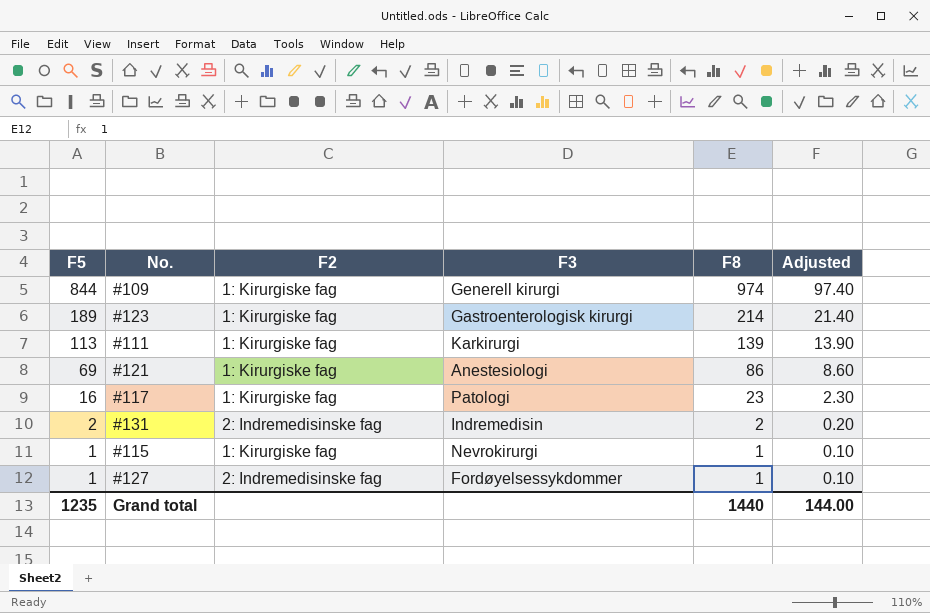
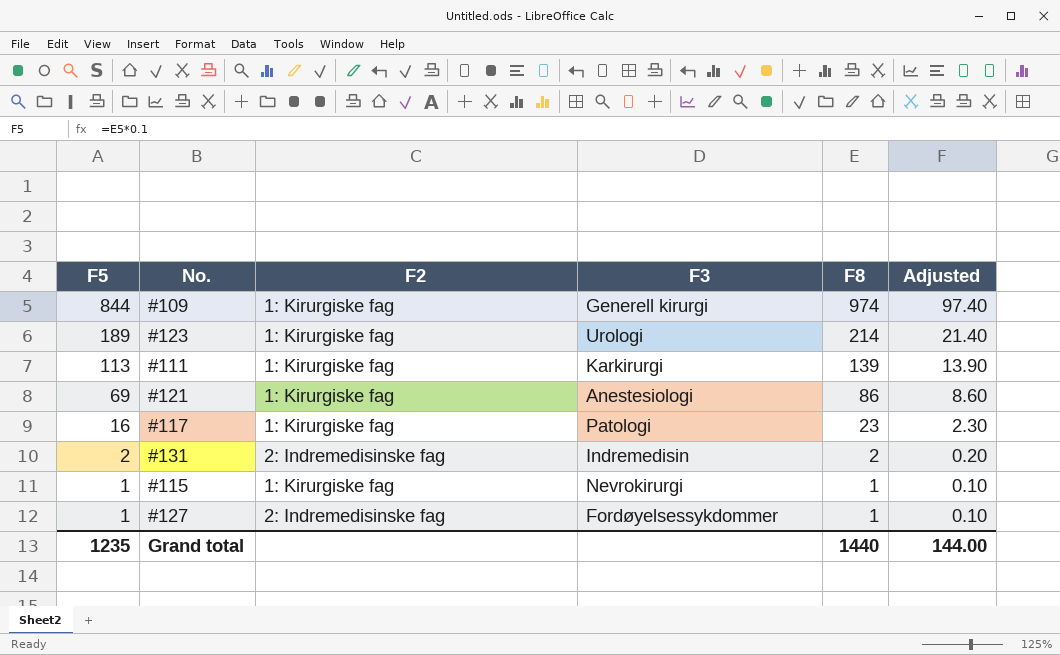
#123 | F3: Gastroenterologisk kirurgi -> Urologi

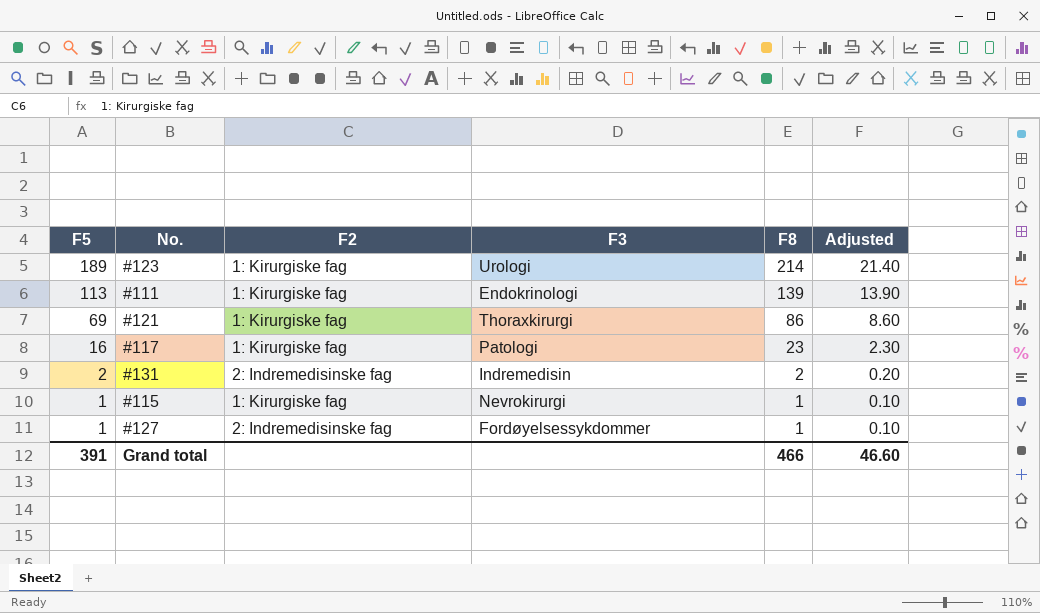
row #109: 844 | 1: Kirurgiske fag | Generell kirurgi | 974 | 97.40 -> none
#111 | F3: Karkirurgi -> Endokrinologi
#121 | F3: Anestesiologi -> Thoraxkirurgi
Grand total | F5: 1235 -> 391
Grand total | F8: 1440 -> 466
Grand total | Adjusted: 144.00 -> 46.60

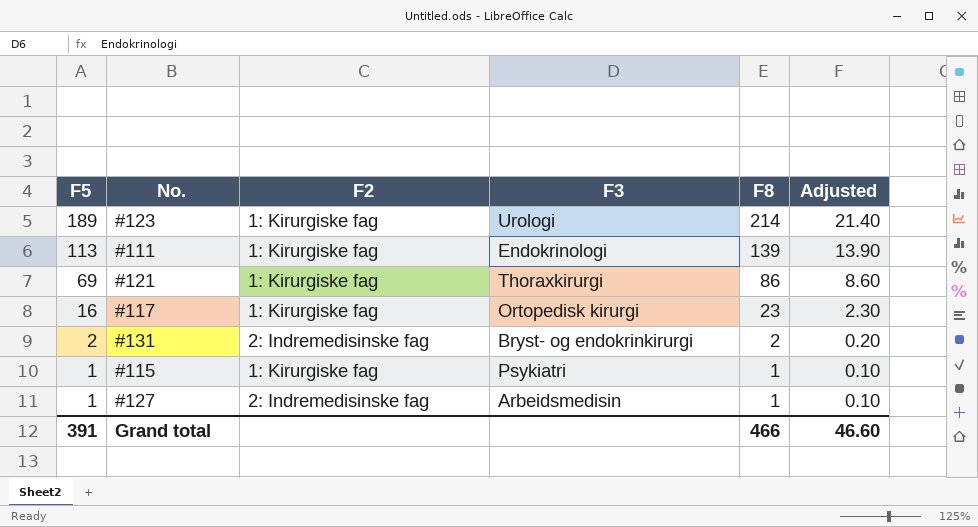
#117 | F3: Patologi -> Ortopedisk kirurgi
#131 | F3: Indremedisin -> Bryst- og endokrinkirurgi
#115 | F3: Nevrokirurgi -> Psykiatri
#127 | F3: Fordøyelsessykdommer -> Arbeidsmedisin

